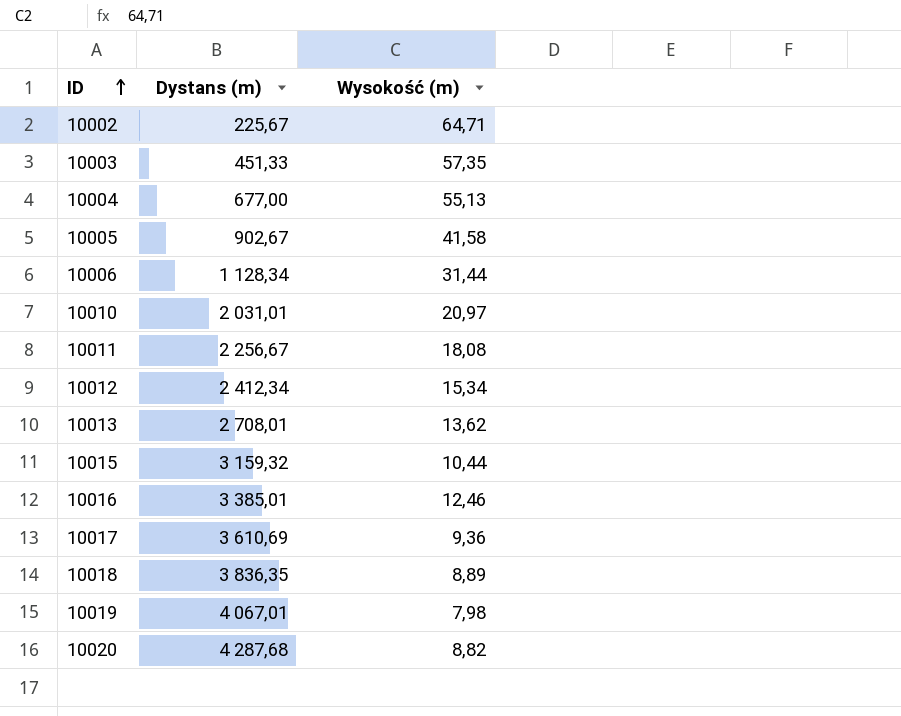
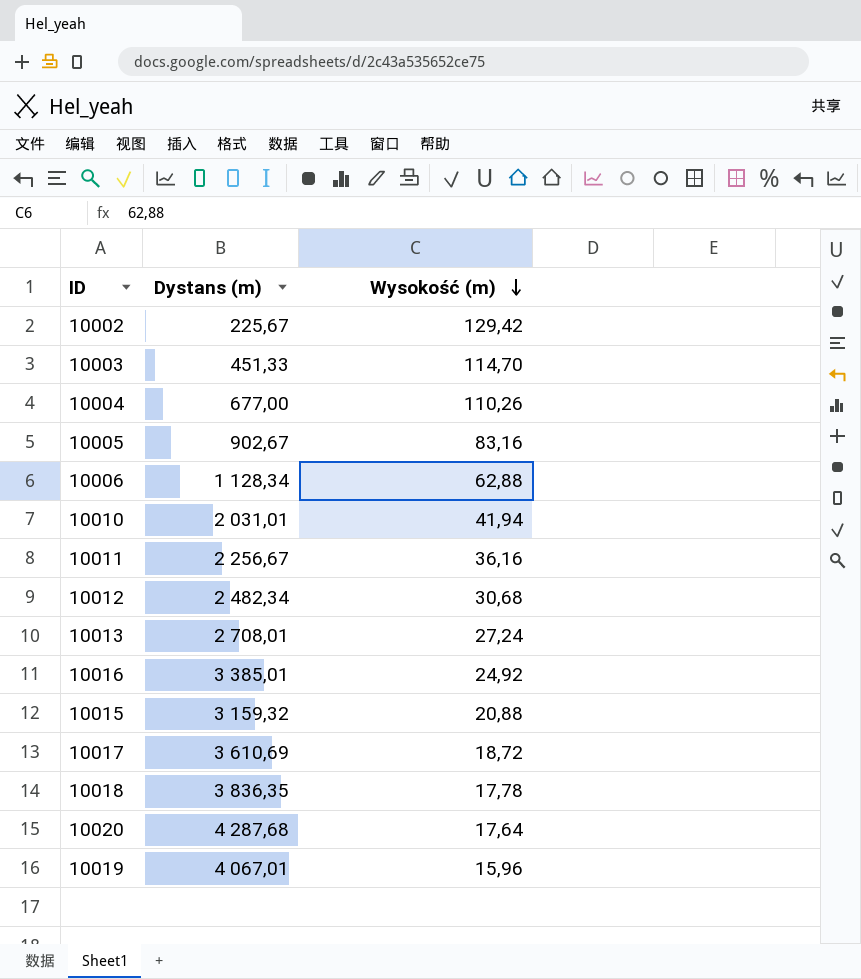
row order: ID ascending -> Wysokość (m) descending
10002 | Wysokość (m): 64,71 -> 129,42
10003 | Wysokość (m): 57,35 -> 114,70
10004 | Wysokość (m): 55,13 -> 110,26
10005 | Wysokość (m): 41,58 -> 83,16
10006 | Wysokość (m): 31,44 -> 62,88
10010 | Wysokość (m): 20,97 -> 41,94
10011 | Wysokość (m): 18,08 -> 36,16
10012 | Dystans (m): 2 412,34 -> 2 482,34
10012 | Wysokość (m): 15,34 -> 30,68
10013 | Wysokość (m): 13,62 -> 27,24
10016 | Wysokość (m): 12,46 -> 24,92
10015 | Wysokość (m): 10,44 -> 20,88
10017 | Wysokość (m): 9,36 -> 18,72
10018 | Wysokość (m): 8,89 -> 17,78
10020 | Wysokość (m): 8,82 -> 17,64
10019 | Wysokość (m): 7,98 -> 15,96

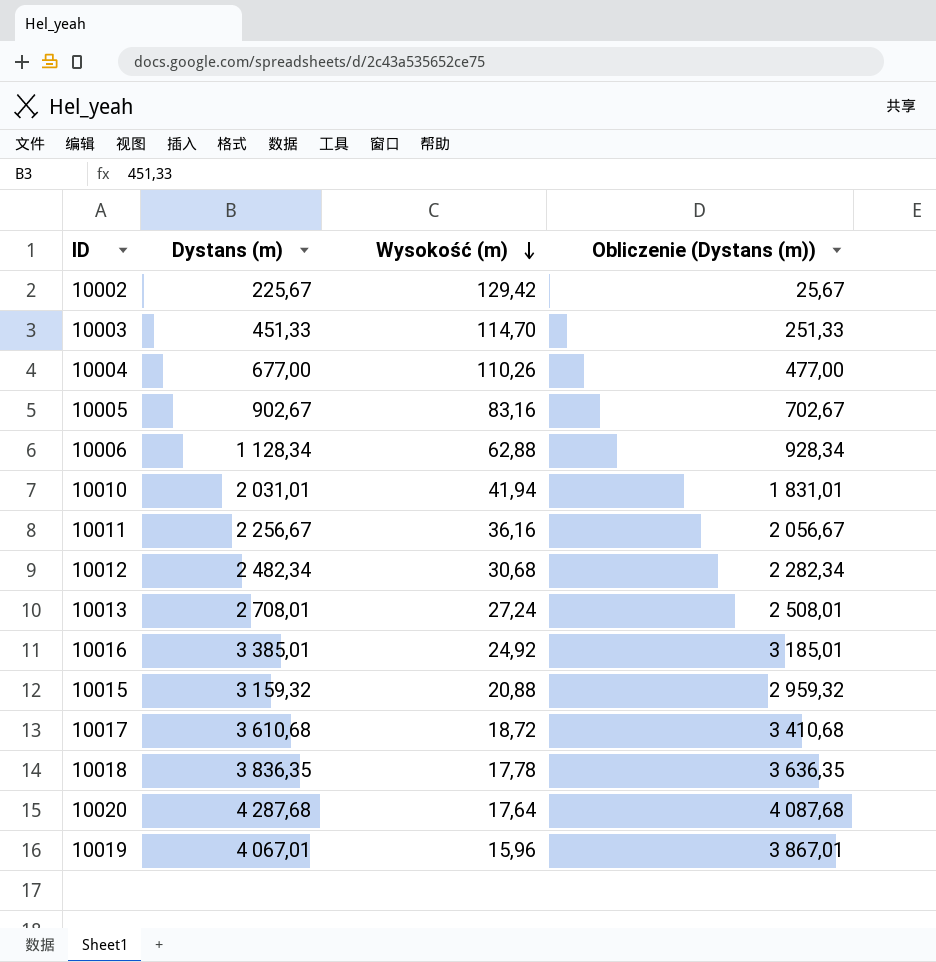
column Obliczenie (Dystans (m)) | formula: none -> [Dystans (m)] - 200
10017 | Dystans (m): 3 610,69 -> 3 610,68

